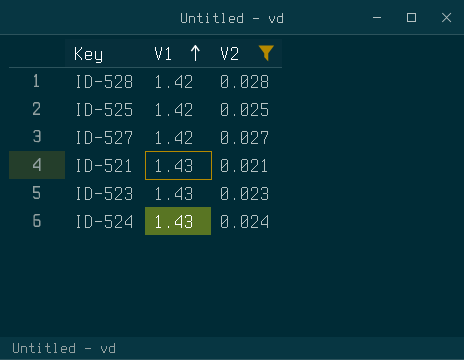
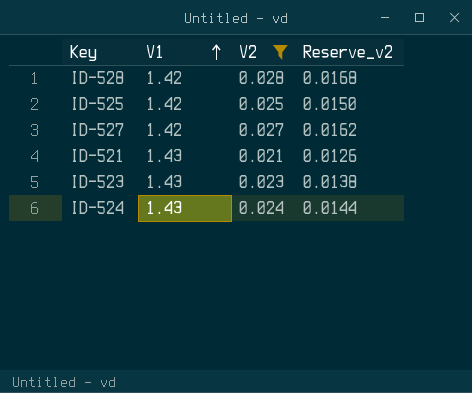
column Reserve_v2 | formula: none -> [V2] * 0.6

